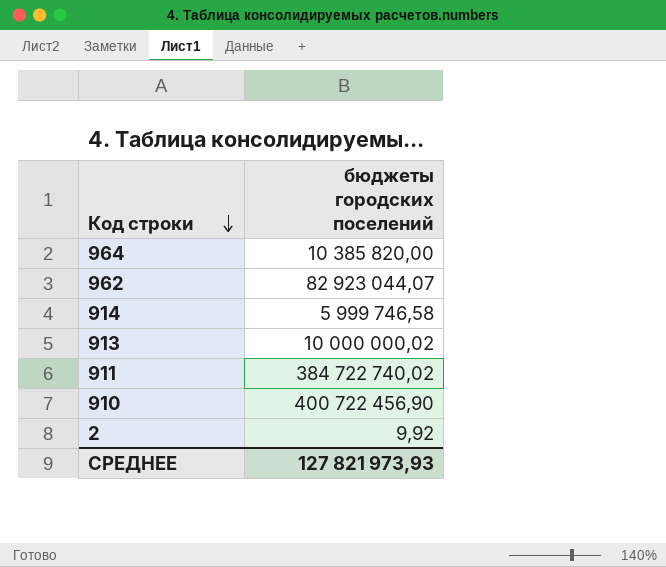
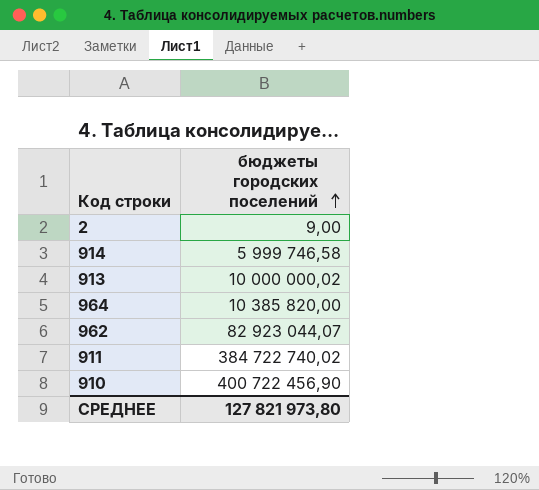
row order: Код строки descending -> бюджеты городских поселений ascending
2 | бюджеты городских поселений: 9,92 -> 9,00
СРЕДНЕЕ | бюджеты городских поселений: 127 821 973,93 -> 127 821 973,80

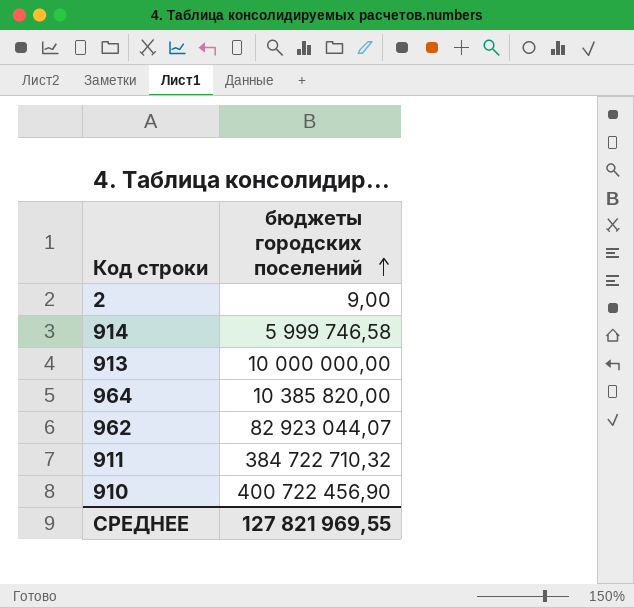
913 | бюджеты городских поселений: 10 000 000,02 -> 10 000 000,00
911 | бюджеты городских поселений: 384 722 740,02 -> 384 722 710,32
СРЕДНЕЕ | бюджеты городских поселений: 127 821 973,80 -> 127 821 969,55

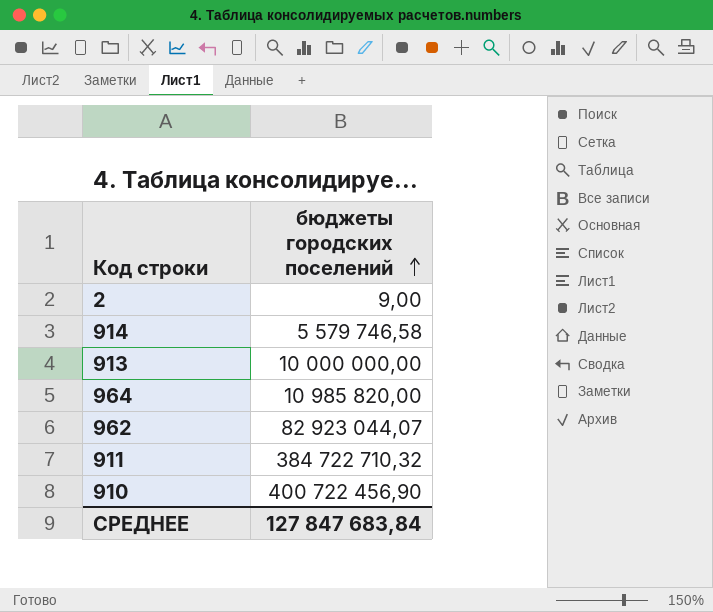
914 | бюджеты городских поселений: 5 999 746,58 -> 5 579 746,58
964 | бюджеты городских поселений: 10 385 820,00 -> 10 985 820,00
СРЕДНЕЕ | бюджеты городских поселений: 127 821 969,55 -> 127 847 683,84

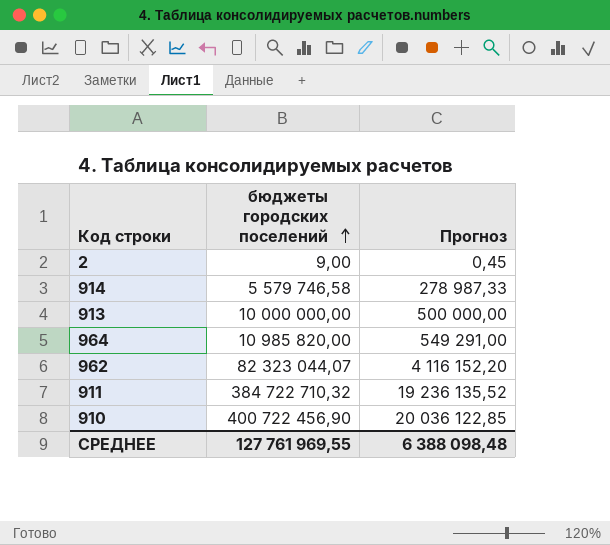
column Прогноз | formula: none -> [бюджеты городских поселений] * 0,05
962 | бюджеты городских поселений: 82 923 044,07 -> 82 323 044,07
СРЕДНЕЕ | бюджеты городских поселений: 127 847 683,84 -> 127 761 969,55

